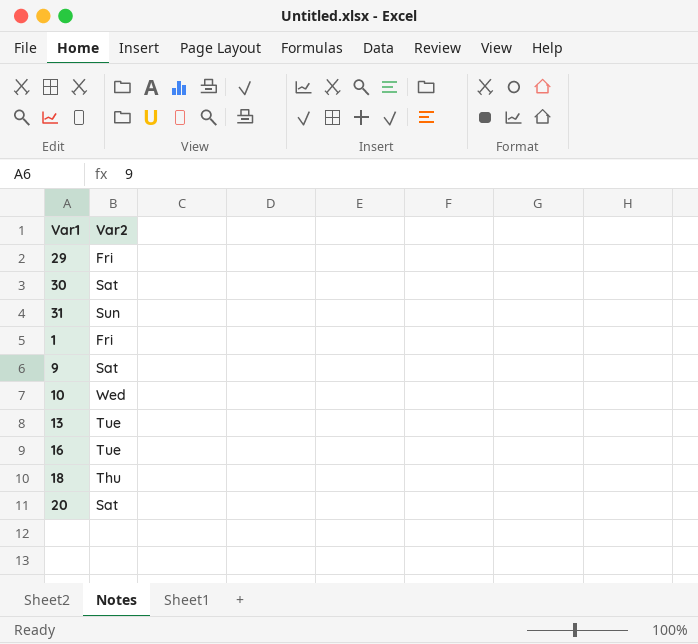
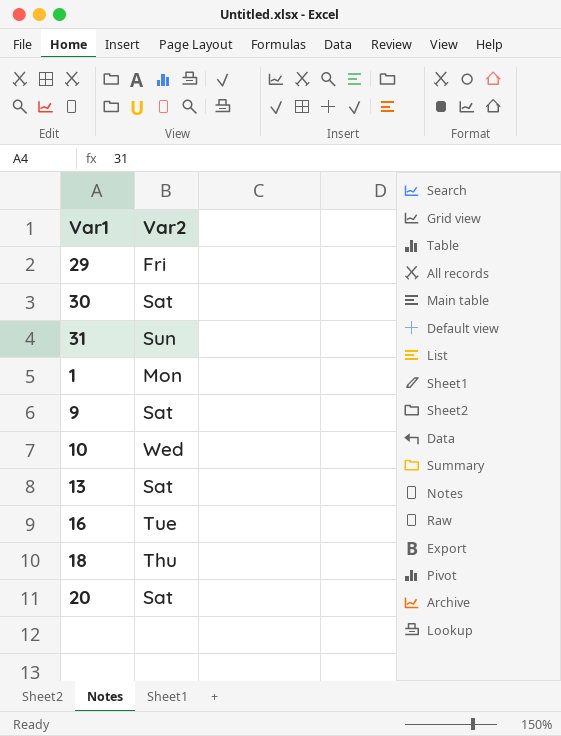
1 | Var2: Fri -> Mon
13 | Var2: Tue -> Sat

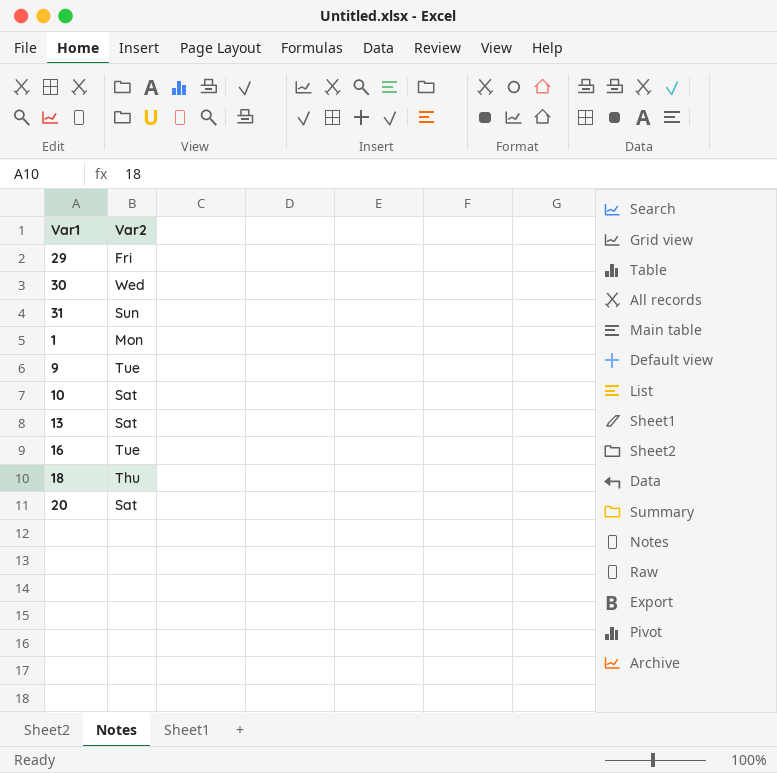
30 | Var2: Sat -> Wed
9 | Var2: Sat -> Tue
10 | Var2: Wed -> Sat

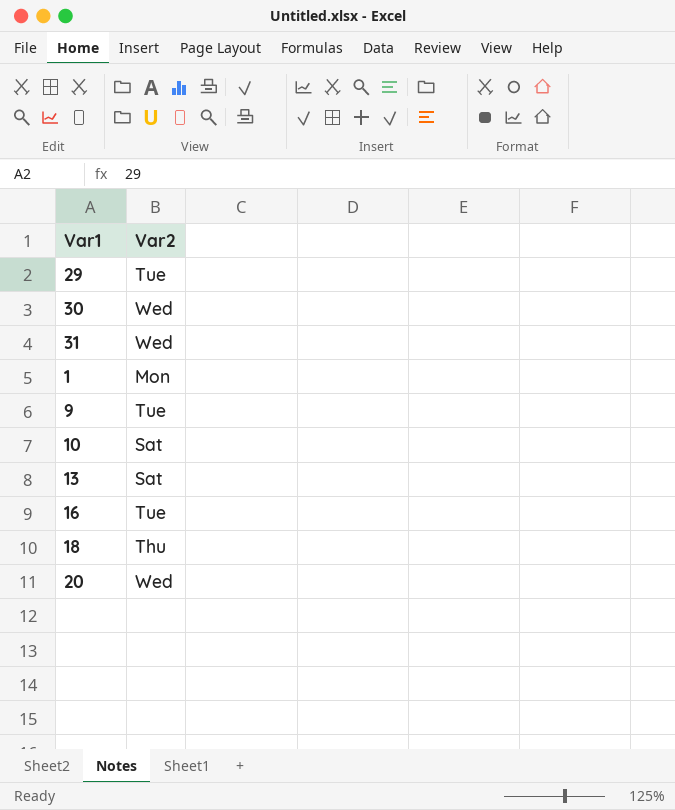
29 | Var2: Fri -> Tue
31 | Var2: Sun -> Wed
20 | Var2: Sat -> Wed

